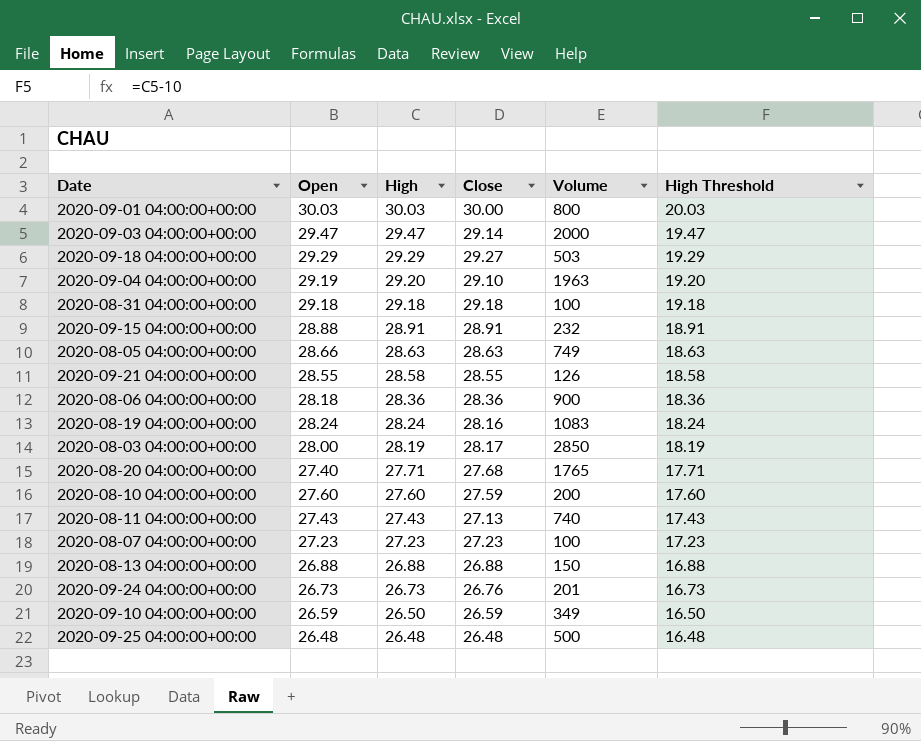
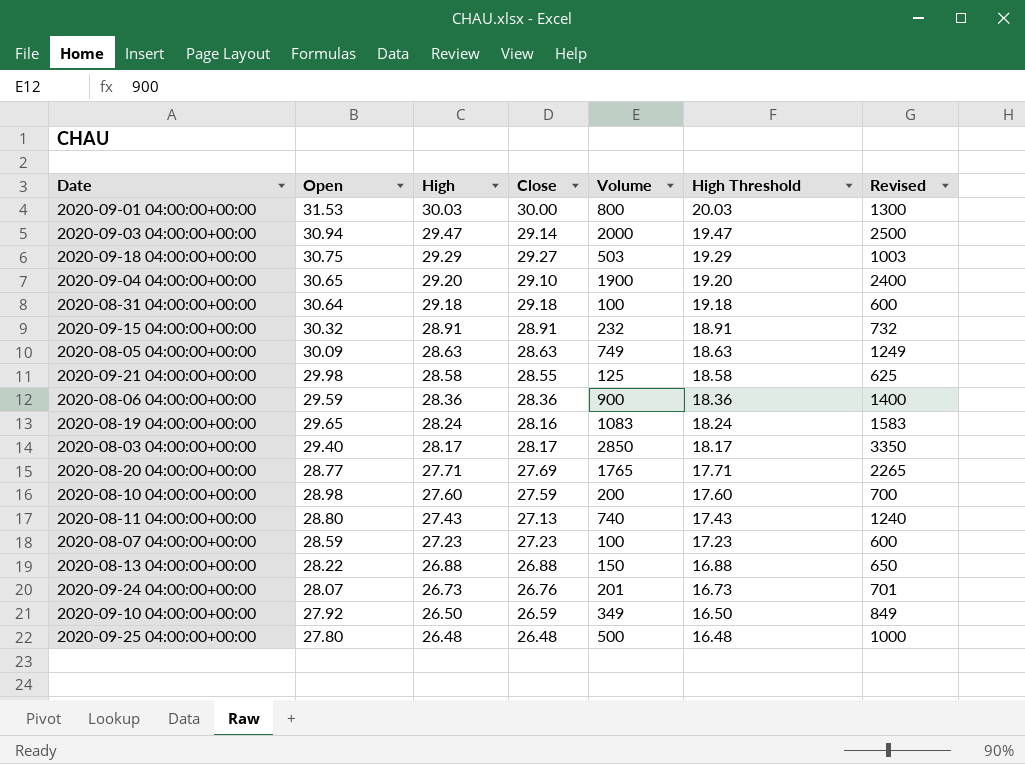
column Revised | formula: none -> [Volume] + 500
2020-09-01 04:00:00+00:00 | Open: 30.03 -> 31.53
2020-09-03 04:00:00+00:00 | Open: 29.47 -> 30.94
2020-09-18 04:00:00+00:00 | Open: 29.29 -> 30.75
2020-09-04 04:00:00+00:00 | Open: 29.19 -> 30.65
2020-09-04 04:00:00+00:00 | Volume: 1963 -> 1900
2020-08-31 04:00:00+00:00 | Open: 29.18 -> 30.64
2020-09-15 04:00:00+00:00 | Open: 28.88 -> 30.32
2020-08-05 04:00:00+00:00 | Open: 28.66 -> 30.09
2020-09-21 04:00:00+00:00 | Open: 28.55 -> 29.98
2020-09-21 04:00:00+00:00 | Volume: 126 -> 125
2020-08-06 04:00:00+00:00 | Open: 28.18 -> 29.59
2020-08-19 04:00:00+00:00 | Open: 28.24 -> 29.65
2020-08-03 04:00:00+00:00 | Open: 28.00 -> 29.40
2020-08-03 04:00:00+00:00 | High: 28.19 -> 28.17
2020-08-03 04:00:00+00:00 | High Threshold: 18.19 -> 18.17
2020-08-20 04:00:00+00:00 | Open: 27.40 -> 28.77
2020-08-20 04:00:00+00:00 | Close: 27.68 -> 27.69
2020-08-10 04:00:00+00:00 | Open: 27.60 -> 28.98
2020-08-11 04:00:00+00:00 | Open: 27.43 -> 28.80
2020-08-07 04:00:00+00:00 | Open: 27.23 -> 28.59
2020-08-13 04:00:00+00:00 | Open: 26.88 -> 28.22
2020-09-24 04:00:00+00:00 | Open: 26.73 -> 28.07
2020-09-10 04:00:00+00:00 | Open: 26.59 -> 27.92
2020-09-25 04:00:00+00:00 | Open: 26.48 -> 27.80

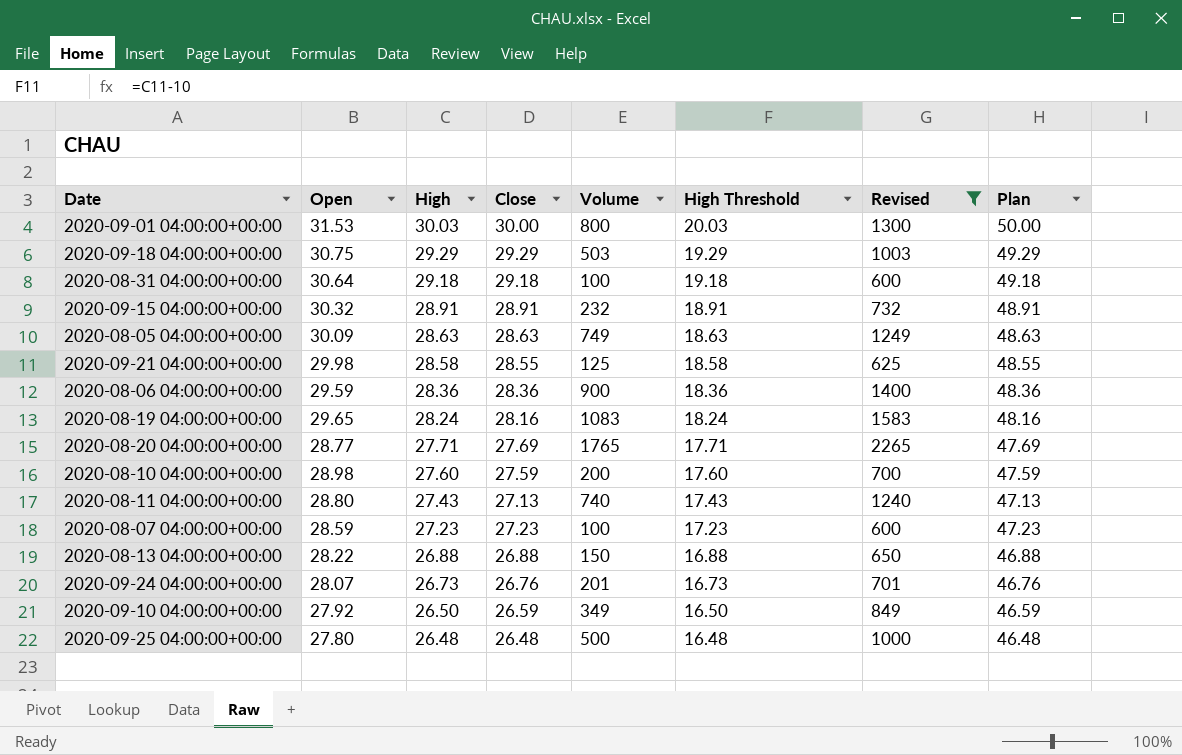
filter: none -> Revised <= 2265
column Plan | formula: none -> [Close] + 20
2020-09-18 04:00:00+00:00 | Close: 29.27 -> 29.29

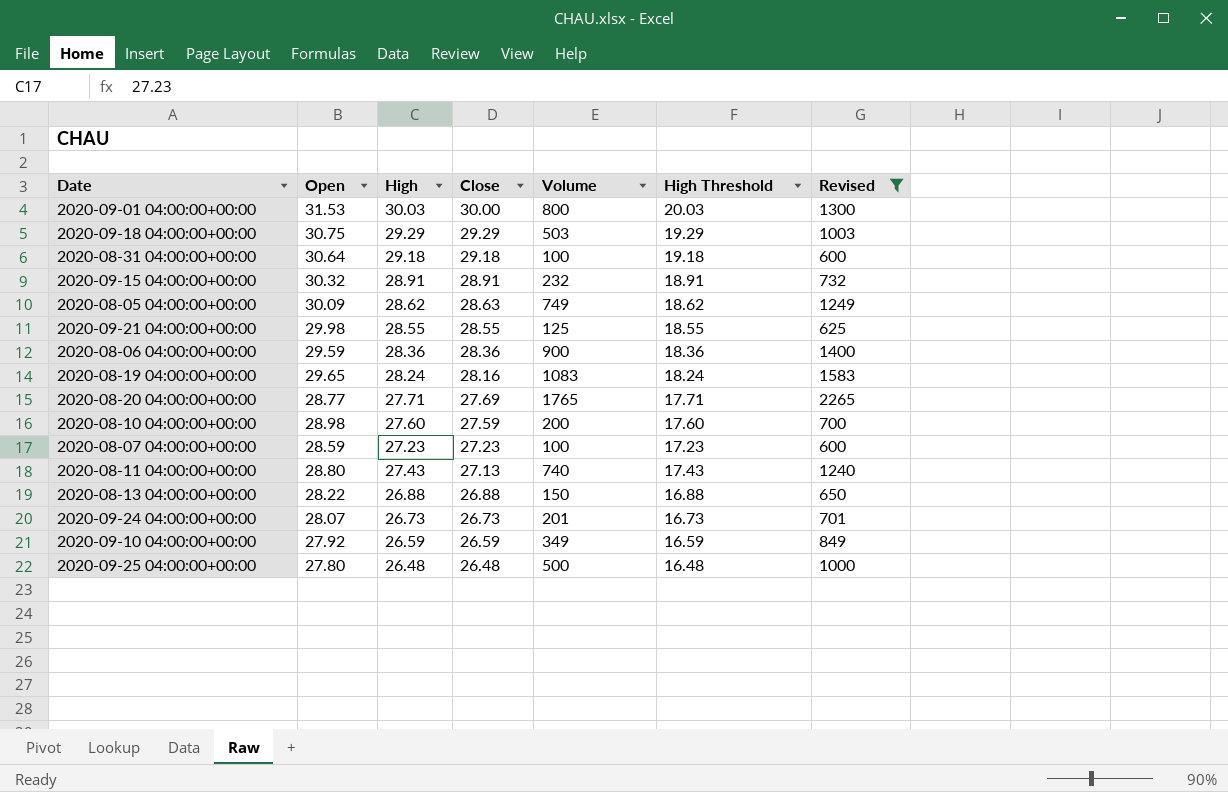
row order: High descending -> Close descending
column Plan | formula: [Close] + 20 -> none
2020-08-05 04:00:00+00:00 | High: 28.63 -> 28.62
2020-08-05 04:00:00+00:00 | High Threshold: 18.63 -> 18.62
2020-09-21 04:00:00+00:00 | High: 28.58 -> 28.55
2020-09-21 04:00:00+00:00 | High Threshold: 18.58 -> 18.55
2020-09-24 04:00:00+00:00 | Close: 26.76 -> 26.73
2020-09-10 04:00:00+00:00 | High: 26.50 -> 26.59
2020-09-10 04:00:00+00:00 | High Threshold: 16.50 -> 16.59

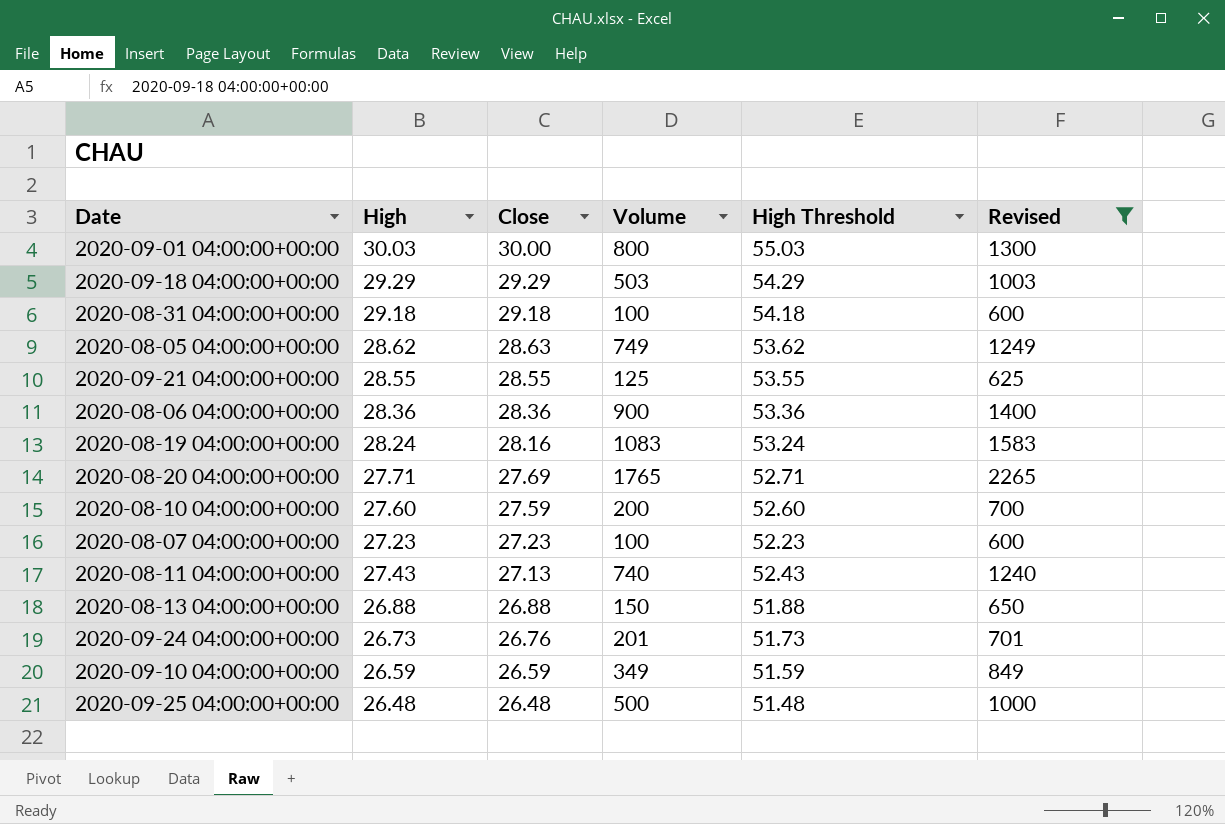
column Open | position: 2 -> none
column High Threshold | formula: [High] - 10 -> [High] + 25
row 2020-09-15 04:00:00+00:00: 30.32 | 28.91 | 28.91 | 232 | 18.91 | 732 -> none
2020-09-24 04:00:00+00:00 | Close: 26.73 -> 26.76

